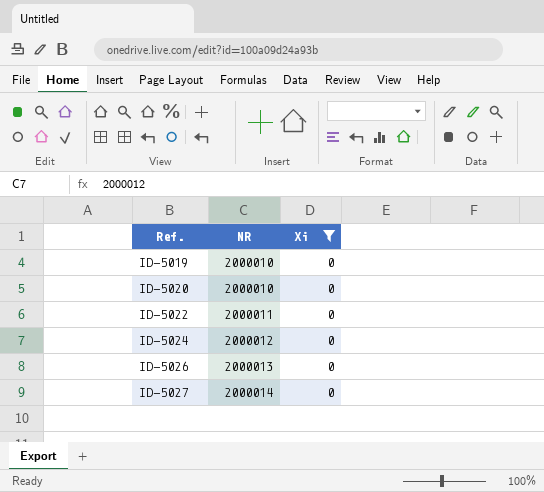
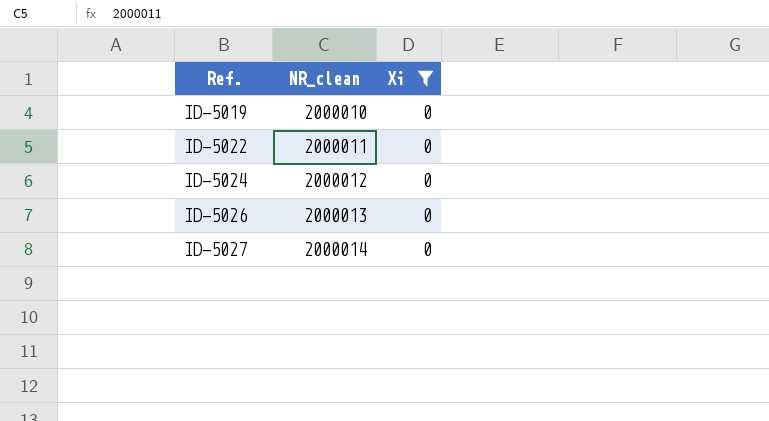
column name: NR -> NR_clean
row ID-5020: 2000010 | 0 -> none

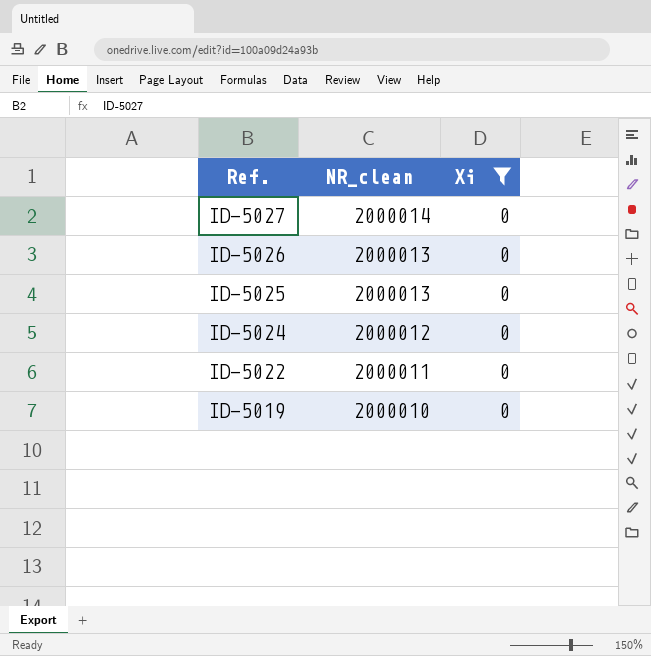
row order: Ref. ascending -> Ref. descending
row ID-5025: none -> 2000013 | 0

